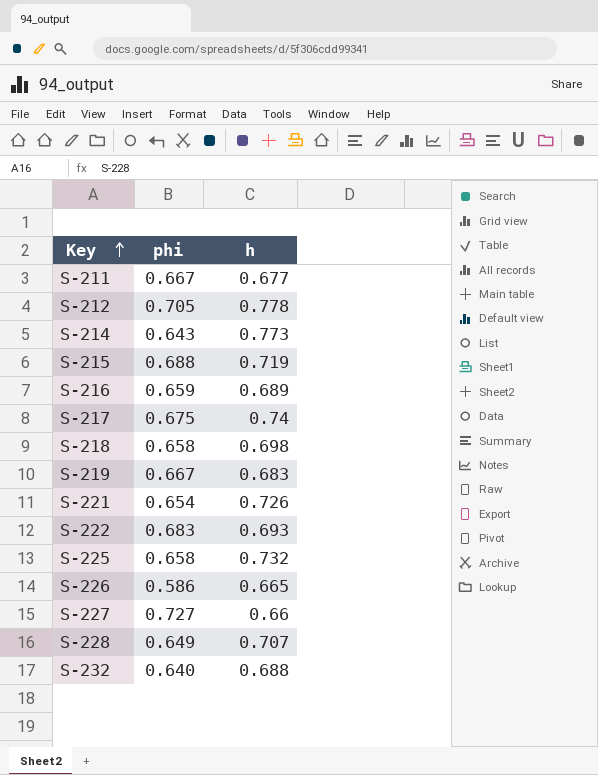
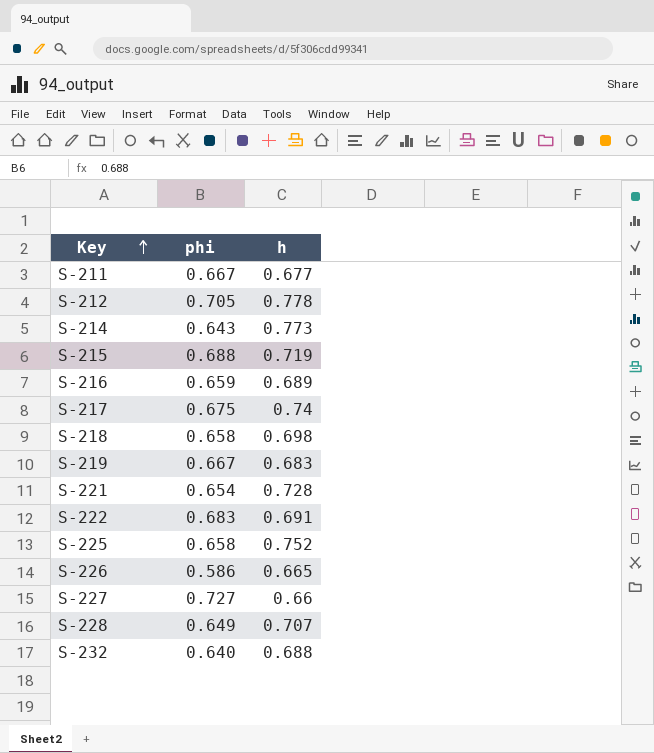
S-221 | h: 0.726 -> 0.728
S-222 | h: 0.693 -> 0.691
S-225 | h: 0.732 -> 0.752

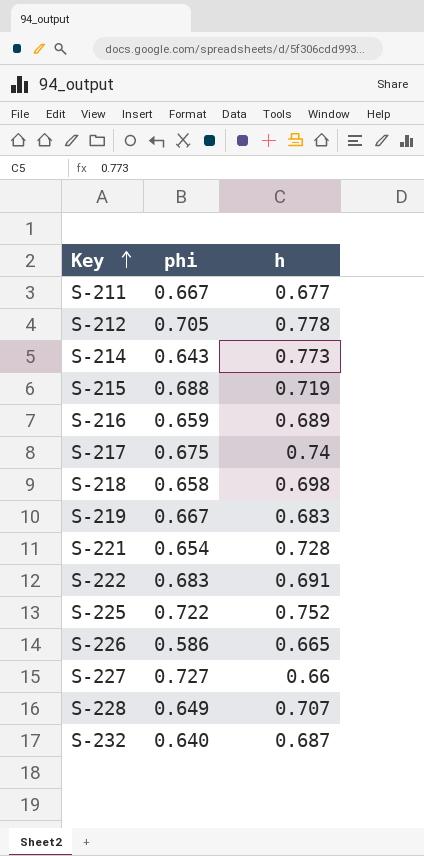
S-225 | phi: 0.658 -> 0.722
S-232 | h: 0.688 -> 0.687

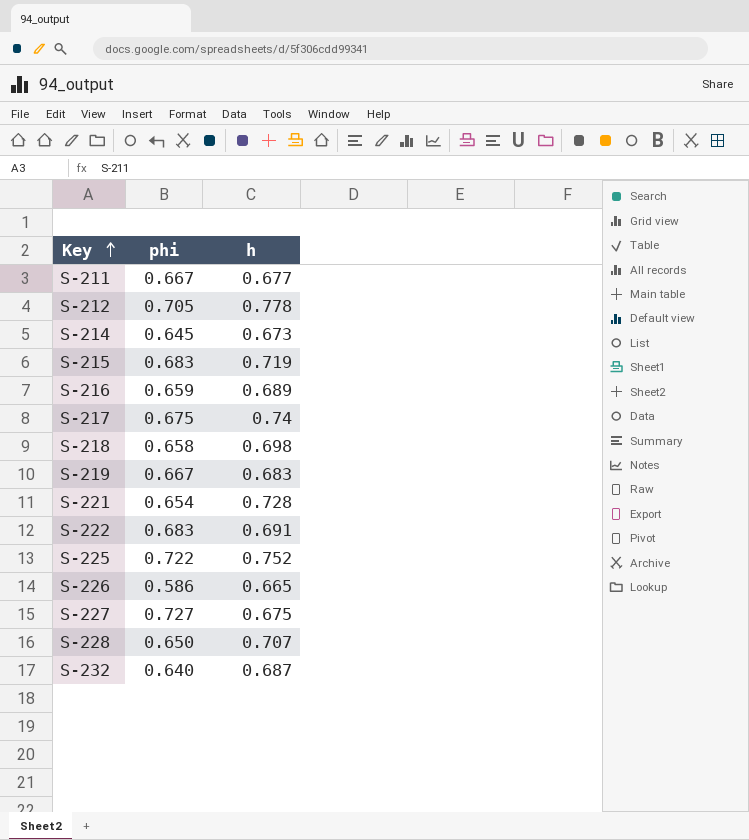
S-214 | phi: 0.643 -> 0.645
S-214 | h: 0.773 -> 0.673
S-215 | phi: 0.688 -> 0.683
S-227 | h: 0.66 -> 0.675
S-228 | phi: 0.649 -> 0.650

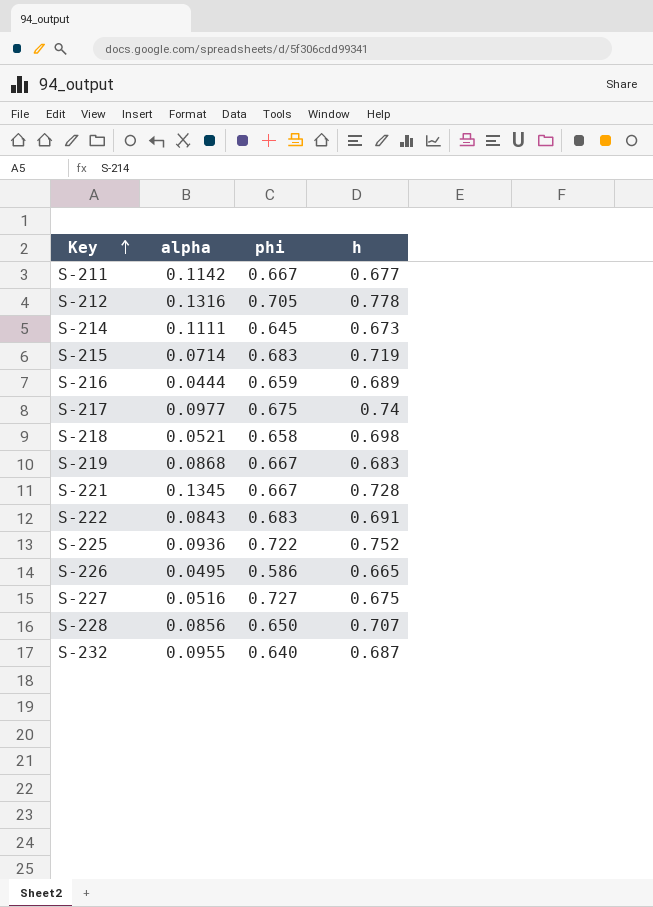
column alpha | position: none -> 2
S-221 | phi: 0.654 -> 0.667

